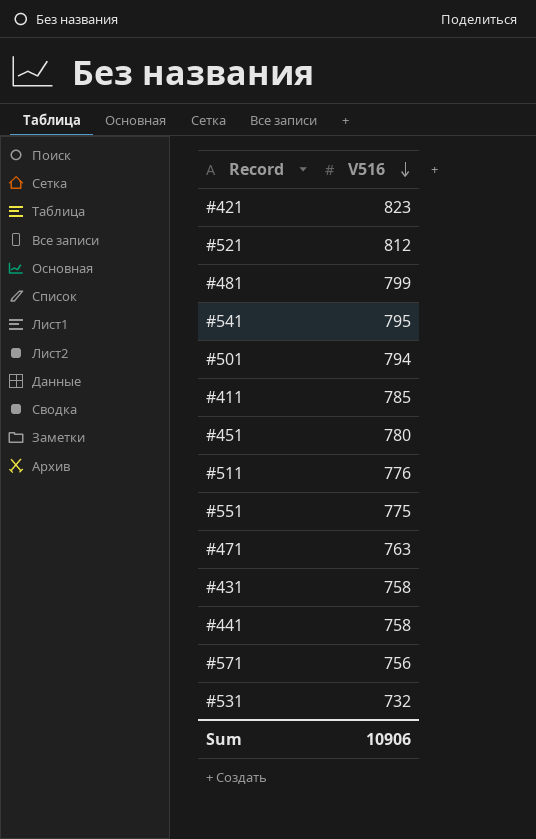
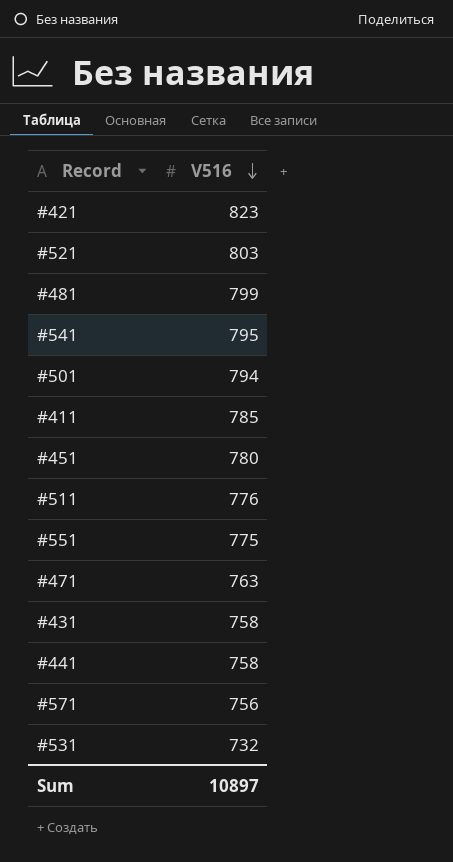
#521 | V516: 812 -> 803
Sum | V516: 10906 -> 10897

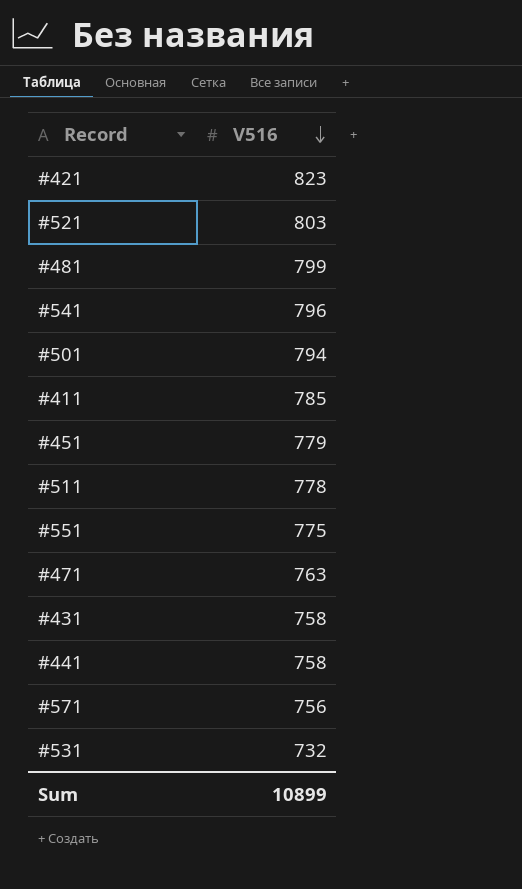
#541 | V516: 795 -> 796
#451 | V516: 780 -> 779
#511 | V516: 776 -> 778
Sum | V516: 10897 -> 10899

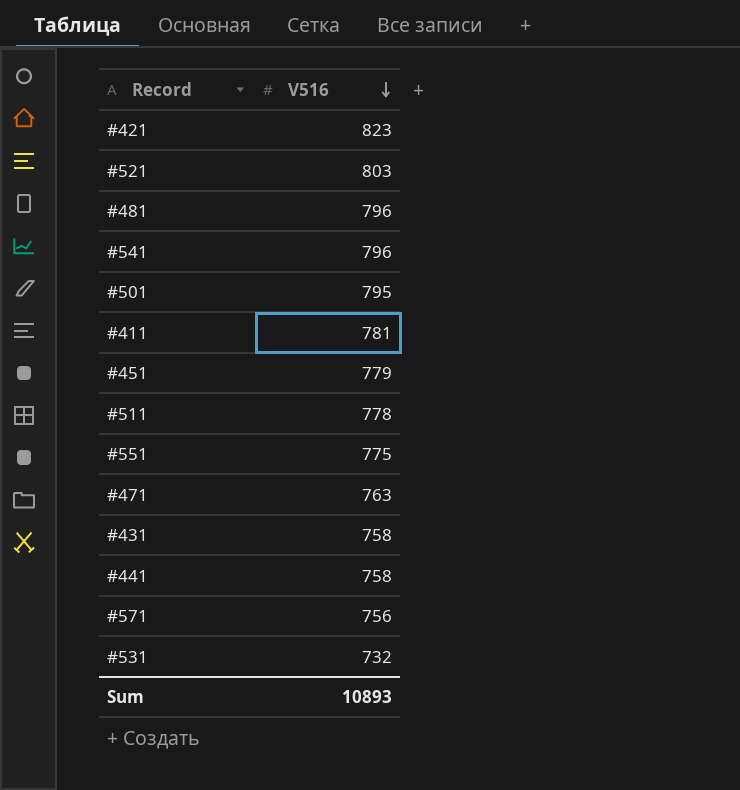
#481 | V516: 799 -> 796
#501 | V516: 794 -> 795
#411 | V516: 785 -> 781
Sum | V516: 10899 -> 10893

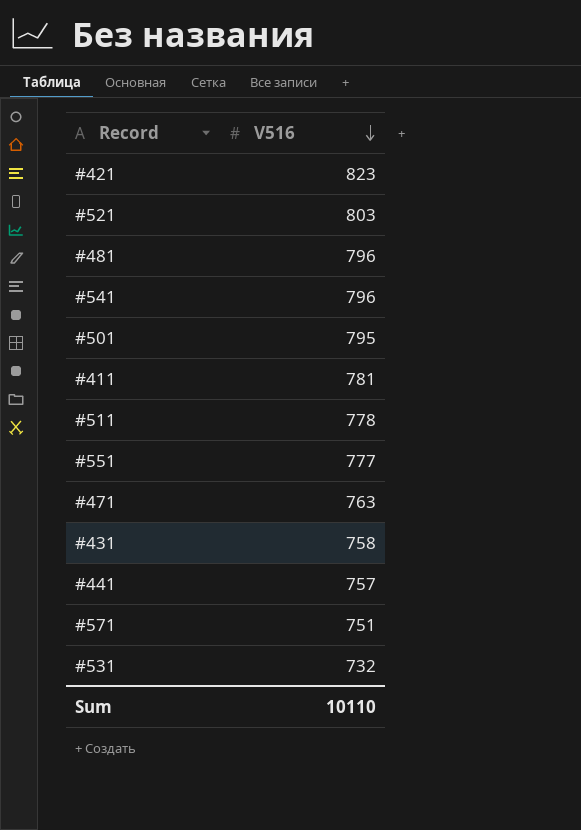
row #451: 779 -> none
#551 | V516: 775 -> 777
#441 | V516: 758 -> 757
#571 | V516: 756 -> 751
Sum | V516: 10893 -> 10110

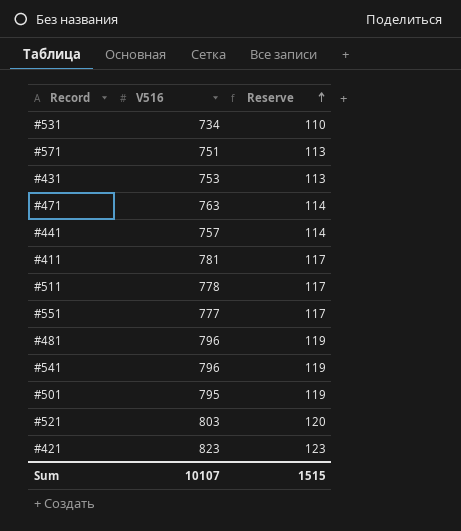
row order: V516 descending -> Reserve ascending
column Reserve | formula: none -> [V516] * 0.15
#531 | V516: 732 -> 734
#431 | V516: 758 -> 753
Sum | V516: 10110 -> 10107

